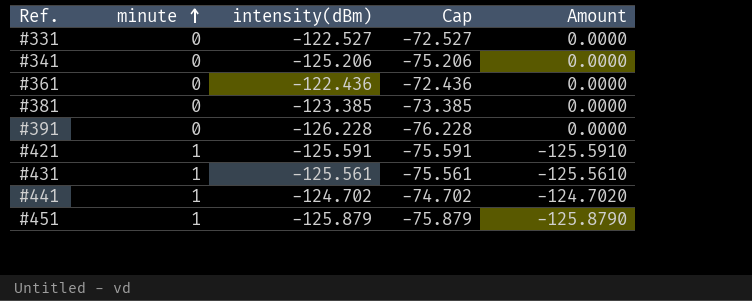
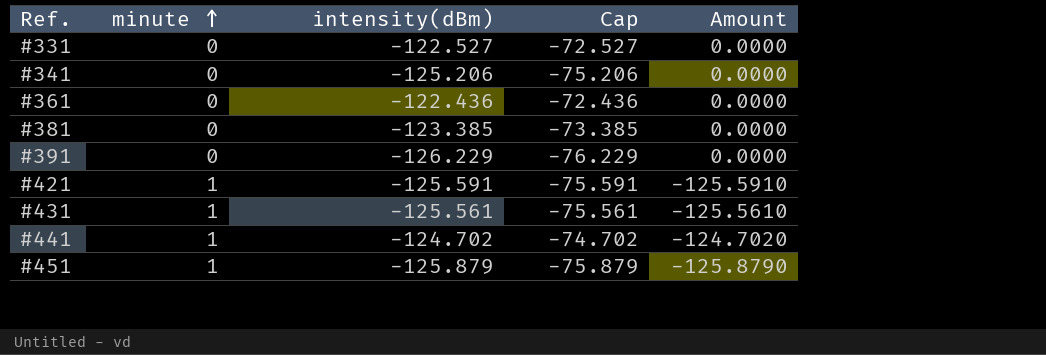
#391 | intensity(dBm): -126.228 -> -126.229
#391 | Cap: -76.228 -> -76.229

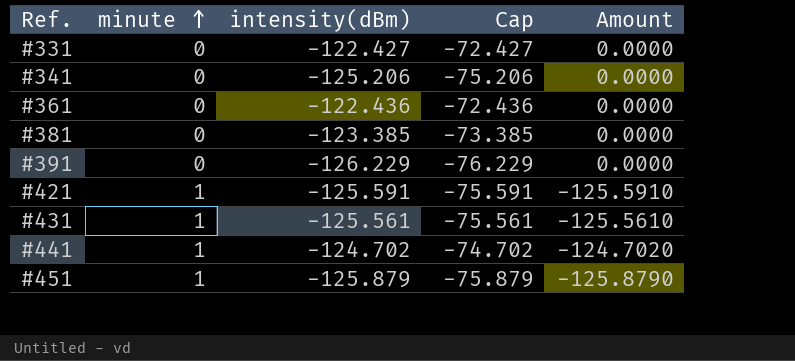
#331 | intensity(dBm): -122.527 -> -122.427
#331 | Cap: -72.527 -> -72.427

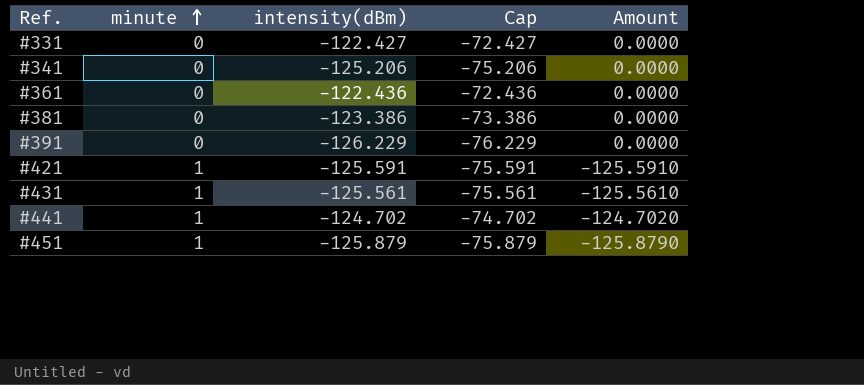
#381 | intensity(dBm): -123.385 -> -123.386
#381 | Cap: -73.385 -> -73.386

